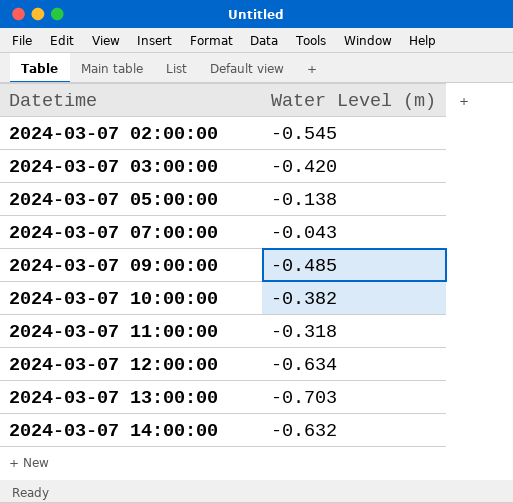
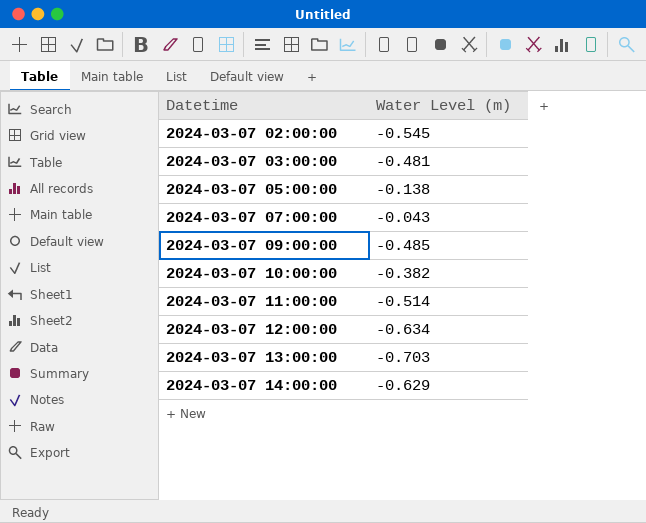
2024-03-07 03:00:00 | Water Level (m): -0.420 -> -0.481
2024-03-07 11:00:00 | Water Level (m): -0.318 -> -0.514
2024-03-07 14:00:00 | Water Level (m): -0.632 -> -0.629

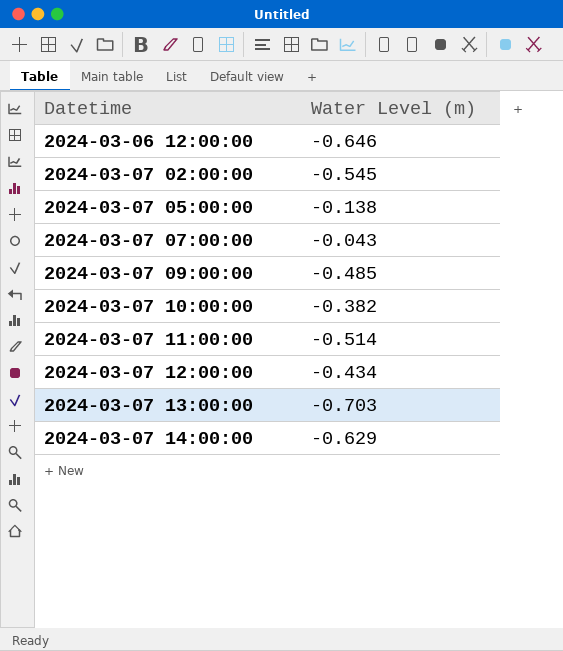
row 2024-03-07 03:00:00: -0.481 -> none
row 2024-03-06 12:00:00: none -> -0.646
2024-03-07 12:00:00 | Water Level (m): -0.634 -> -0.434

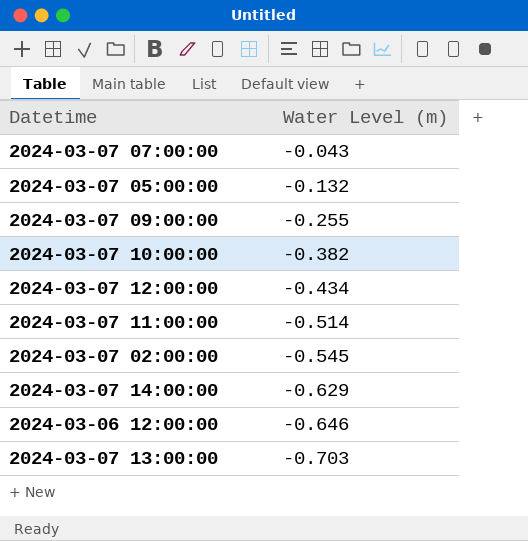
row order: Datetime ascending -> Water Level (m) descending
2024-03-07 05:00:00 | Water Level (m): -0.138 -> -0.132
2024-03-07 09:00:00 | Water Level (m): -0.485 -> -0.255

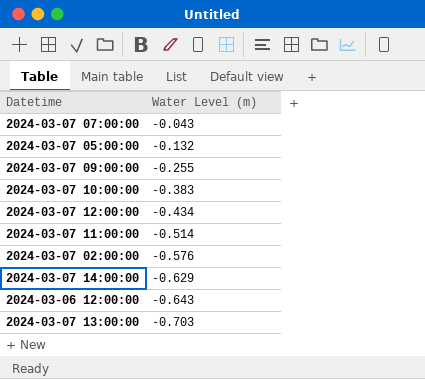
2024-03-07 10:00:00 | Water Level (m): -0.382 -> -0.383
2024-03-07 02:00:00 | Water Level (m): -0.545 -> -0.576
2024-03-06 12:00:00 | Water Level (m): -0.646 -> -0.643

